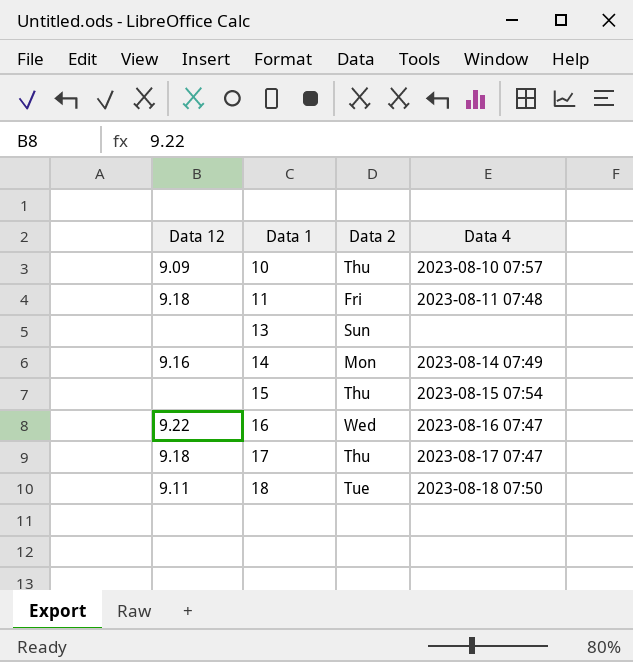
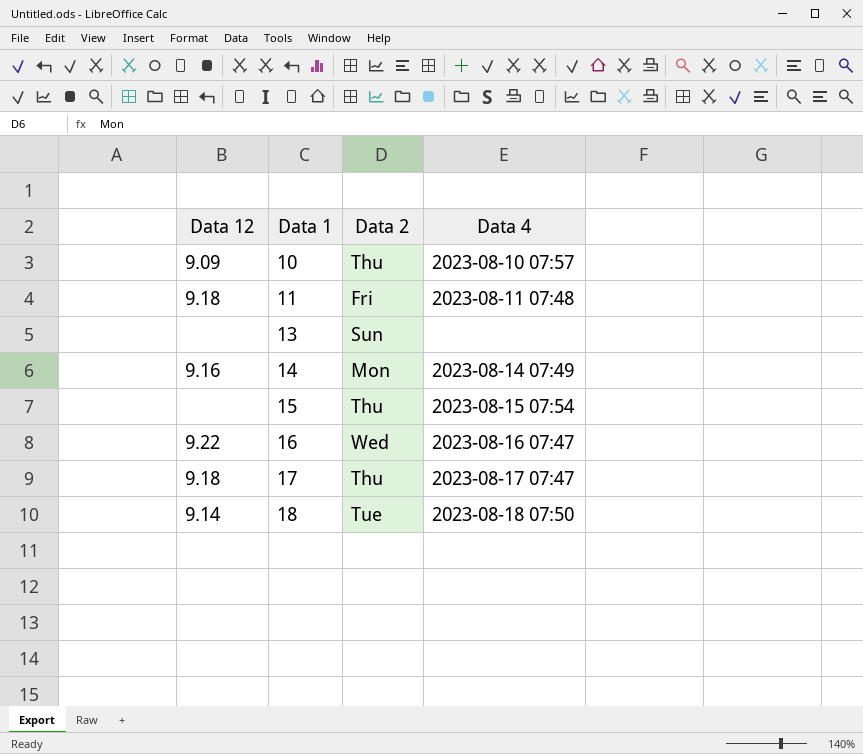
18 | Data 12: 9.11 -> 9.14

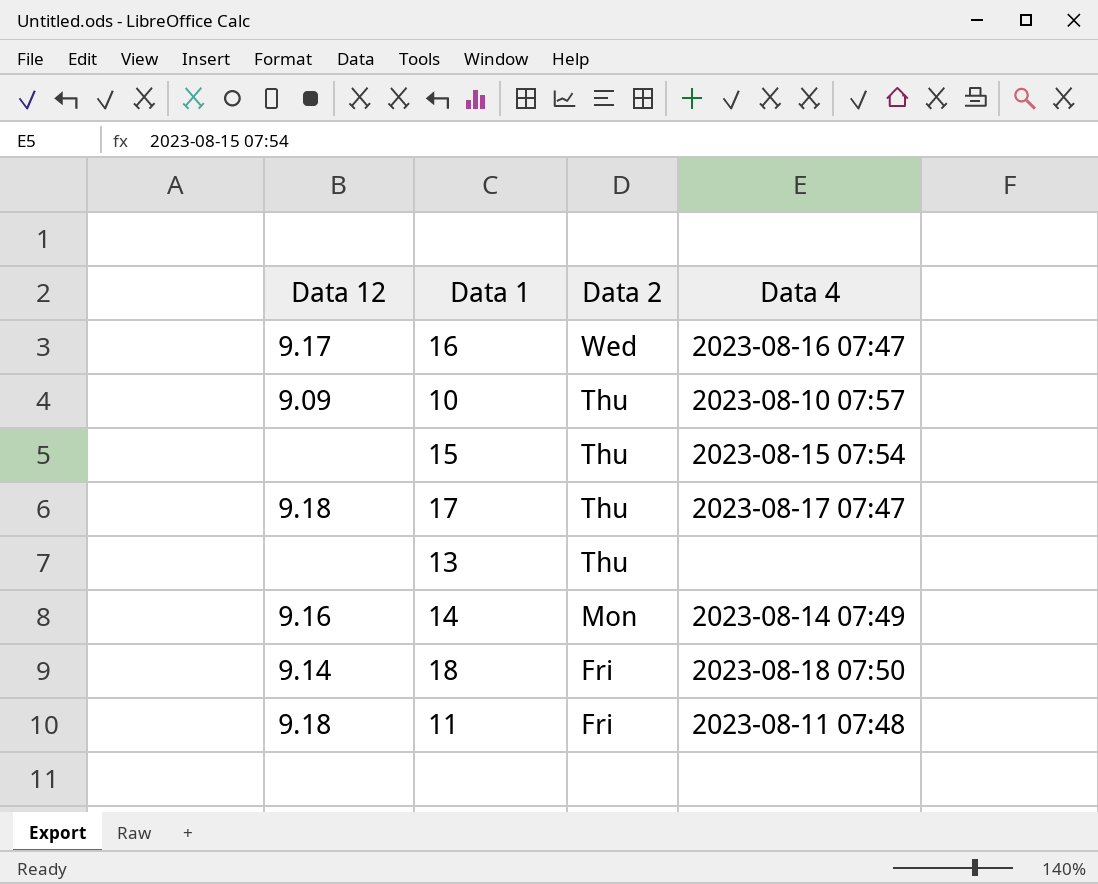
row order: Data 1 ascending -> Data 2 descending
16 | Data 12: 9.22 -> 9.17
13 | Data 2: Sun -> Thu
18 | Data 2: Tue -> Fri

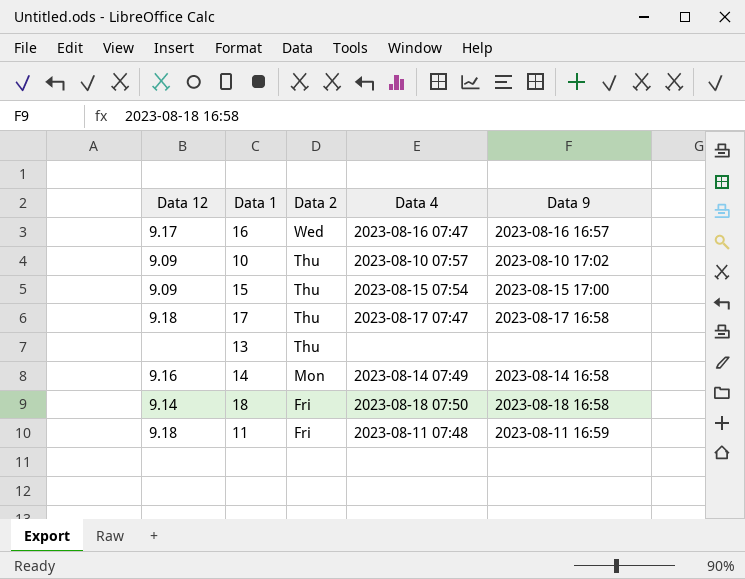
column Data 9 | position: none -> 5
15 | Data 12: none -> 9.09

